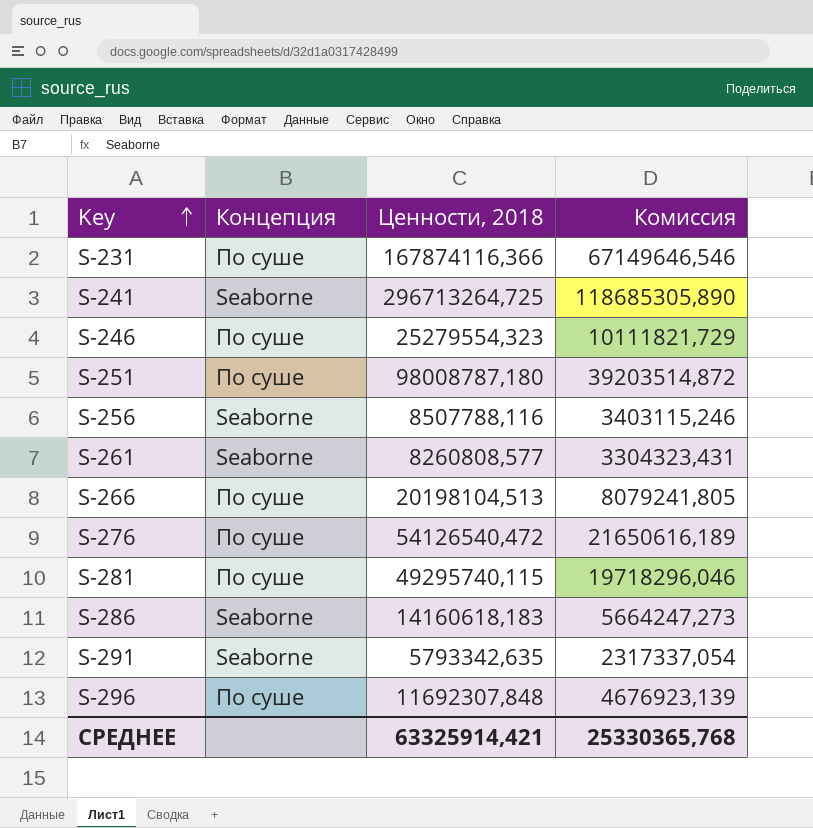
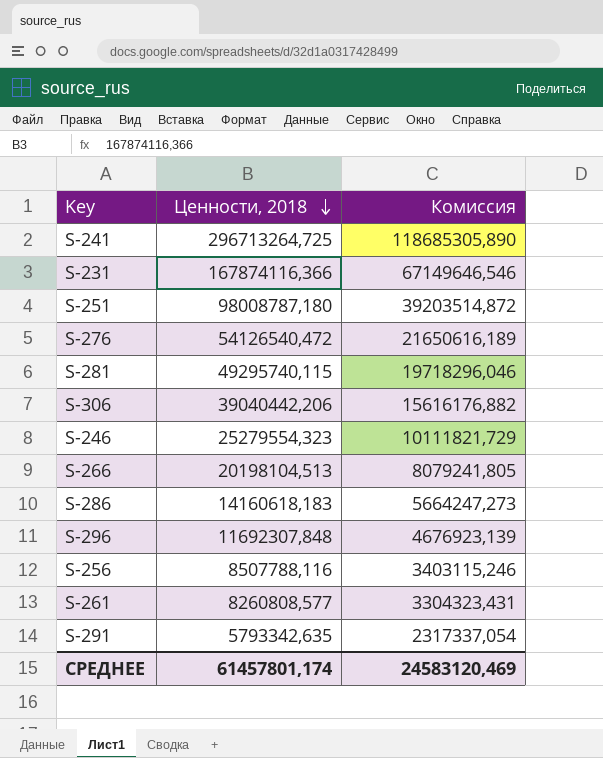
row order: Key ascending -> Ценности, 2018 descending
column Концепция | position: 2 -> none
row S-306: none -> 39040442,206 | 15616176,882
СРЕДНЕЕ | Ценности, 2018: 63325914,421 -> 61457801,174
СРЕДНЕЕ | Комиссия: 25330365,768 -> 24583120,469

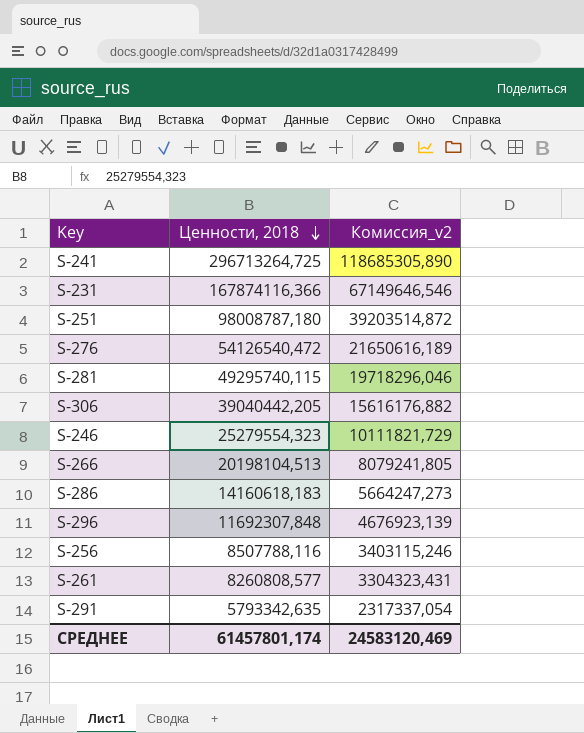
column name: Комиссия -> Комиссия_v2
S-306 | Ценности, 2018: 39040442,206 -> 39040442,205

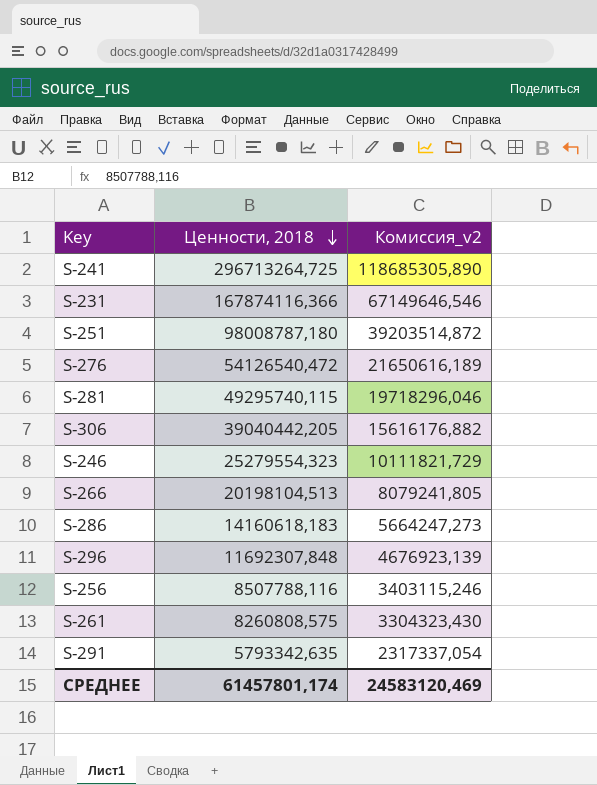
S-261 | Ценности, 2018: 8260808,577 -> 8260808,575
S-261 | Комиссия_v2: 3304323,431 -> 3304323,430

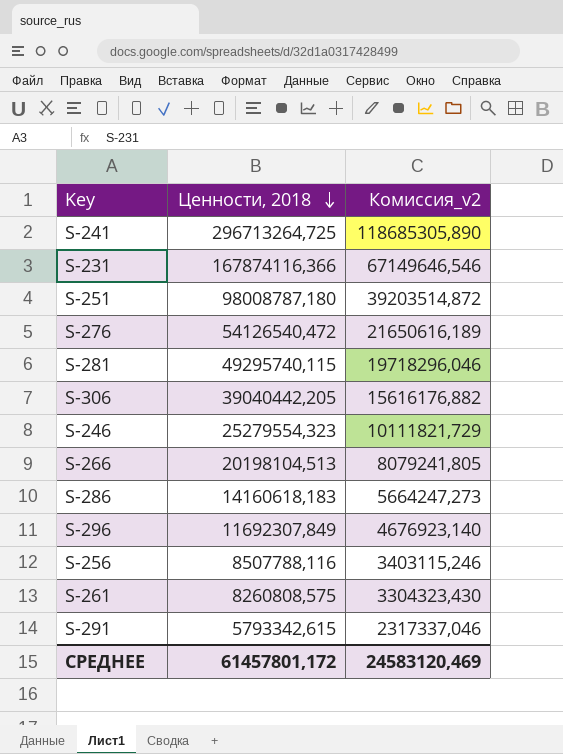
S-296 | Ценности, 2018: 11692307,848 -> 11692307,849
S-296 | Комиссия_v2: 4676923,139 -> 4676923,140
S-291 | Ценности, 2018: 5793342,635 -> 5793342,615
S-291 | Комиссия_v2: 2317337,054 -> 2317337,046
СРЕДНЕЕ | Ценности, 2018: 61457801,174 -> 61457801,172

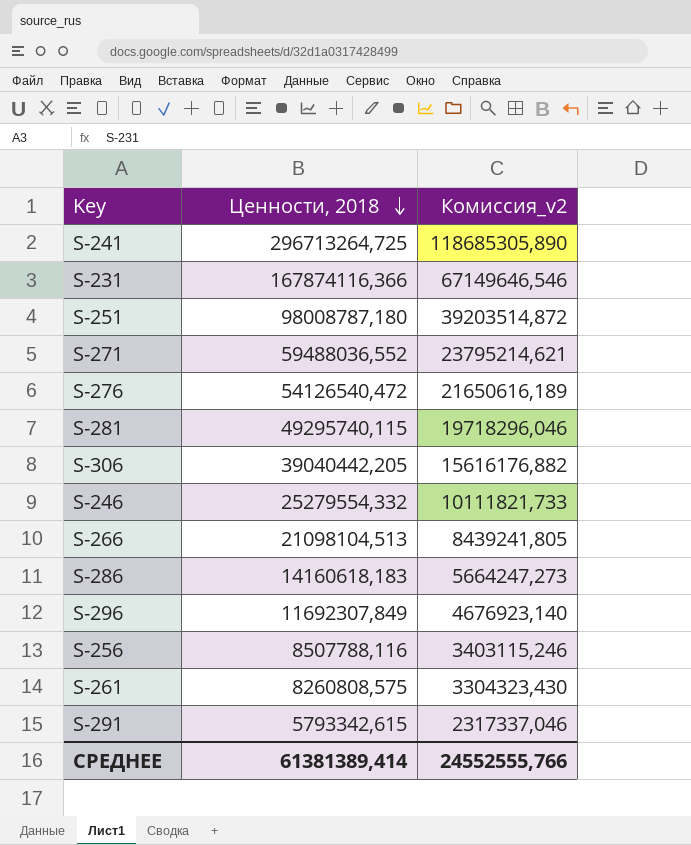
row S-271: none -> 59488036,552 | 23795214,621
S-246 | Ценности, 2018: 25279554,323 -> 25279554,332
S-246 | Комиссия_v2: 10111821,729 -> 10111821,733
S-266 | Ценности, 2018: 20198104,513 -> 21098104,513
S-266 | Комиссия_v2: 8079241,805 -> 8439241,805
СРЕДНЕЕ | Ценности, 2018: 61457801,172 -> 61381389,414
СРЕДНЕЕ | Комиссия_v2: 24583120,469 -> 24552555,766

